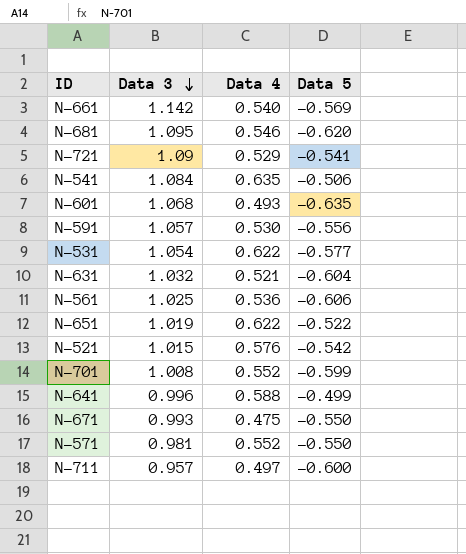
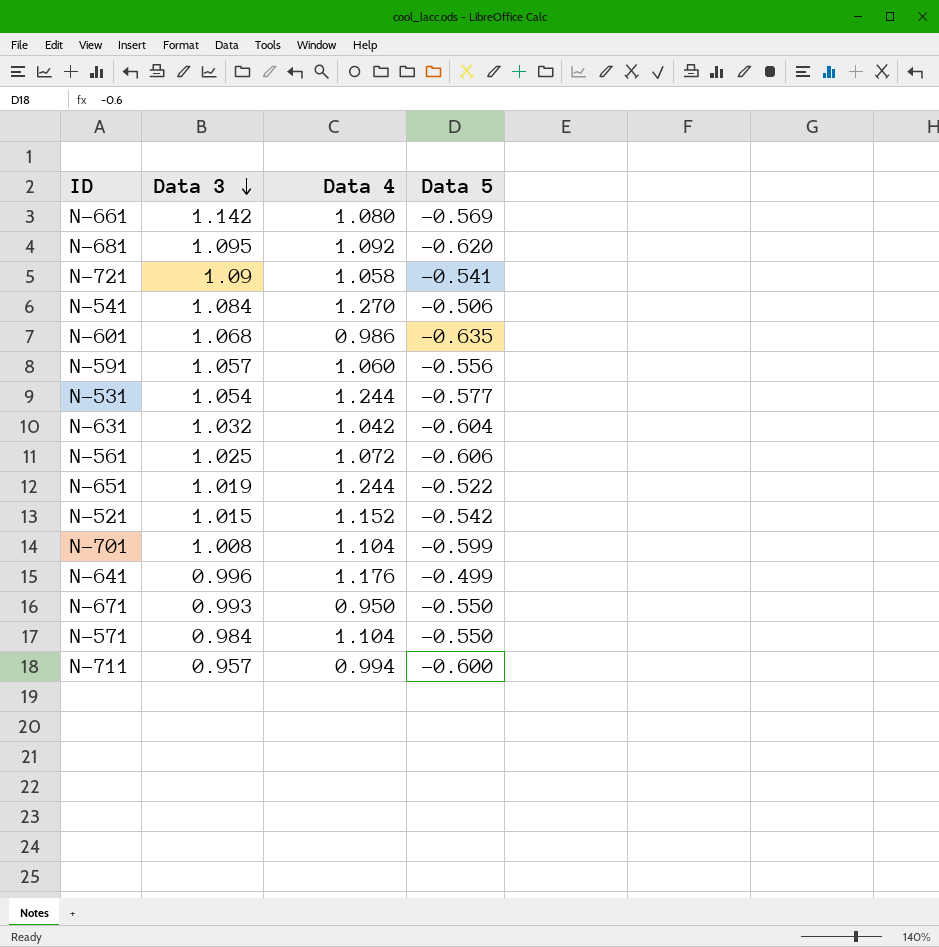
N-661 | Data 4: 0.540 -> 1.080
N-681 | Data 4: 0.546 -> 1.092
N-721 | Data 4: 0.529 -> 1.058
N-541 | Data 4: 0.635 -> 1.270
N-601 | Data 4: 0.493 -> 0.986
N-591 | Data 4: 0.530 -> 1.060
N-531 | Data 4: 0.622 -> 1.244
N-631 | Data 4: 0.521 -> 1.042
N-561 | Data 4: 0.536 -> 1.072
N-651 | Data 4: 0.622 -> 1.244
N-521 | Data 4: 0.576 -> 1.152
N-701 | Data 4: 0.552 -> 1.104
N-641 | Data 4: 0.588 -> 1.176
N-671 | Data 4: 0.475 -> 0.950
N-571 | Data 3: 0.981 -> 0.984
N-571 | Data 4: 0.552 -> 1.104
N-711 | Data 4: 0.497 -> 0.994

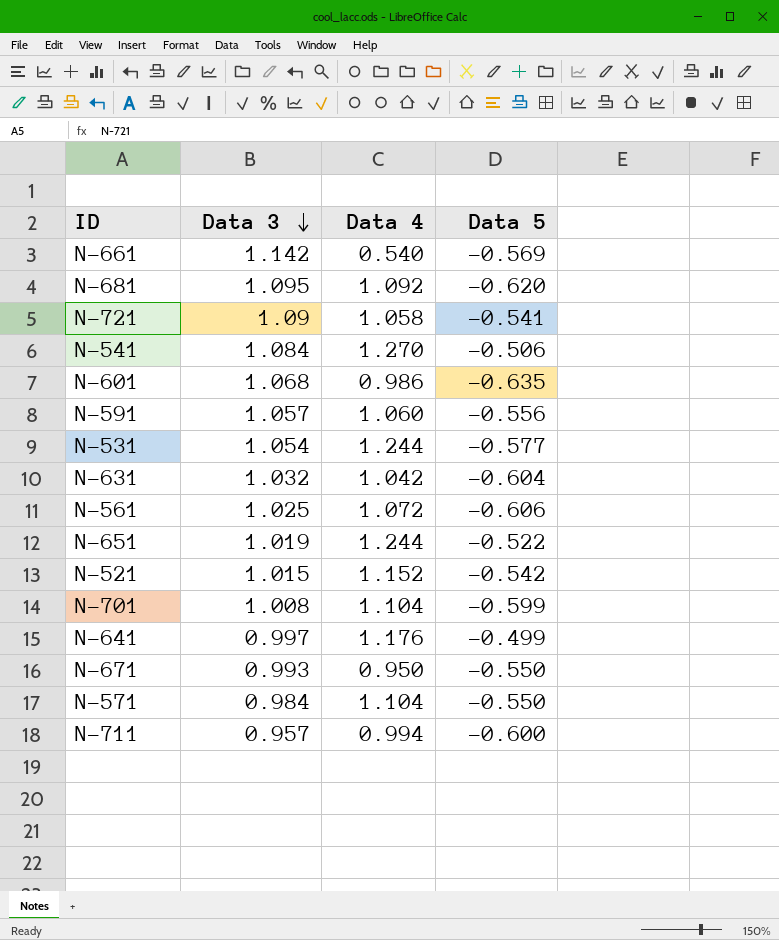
N-661 | Data 4: 1.080 -> 0.540
N-641 | Data 3: 0.996 -> 0.997

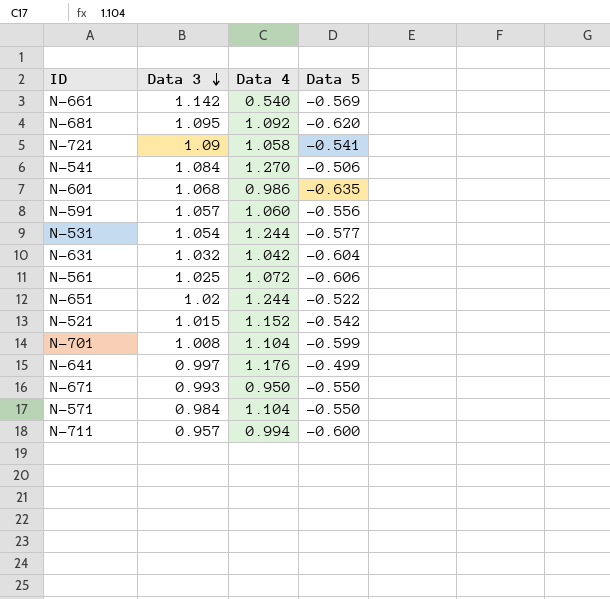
N-651 | Data 3: 1.019 -> 1.02

